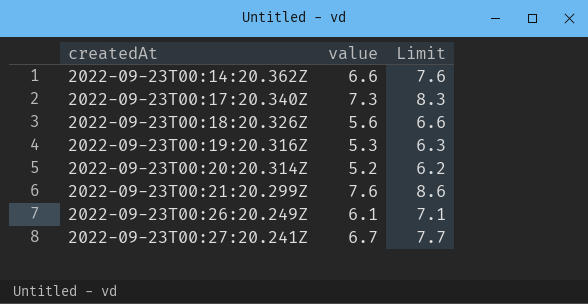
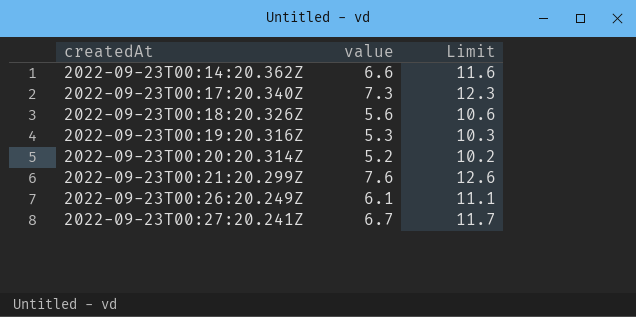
column Limit | formula: [value] + 1 -> [value] + 5

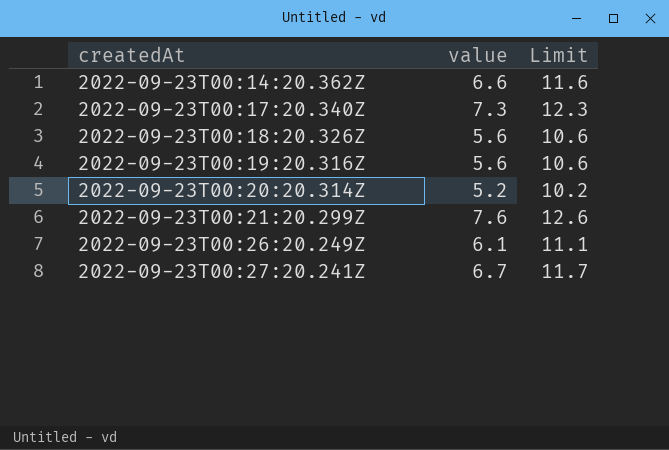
2022-09-23T00:19:20.316Z | value: 5.3 -> 5.6
2022-09-23T00:19:20.316Z | Limit: 10.3 -> 10.6

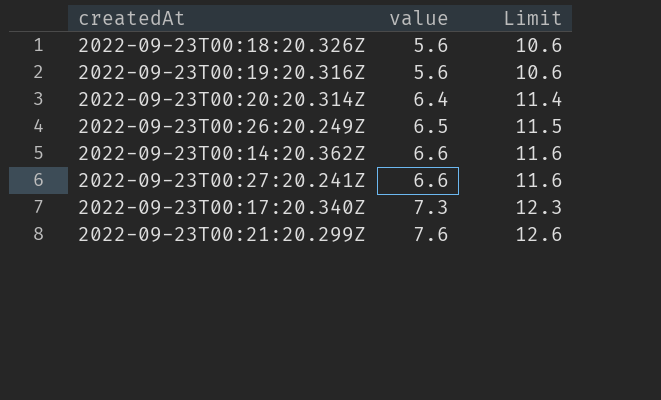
row order: createdAt ascending -> value ascending
2022-09-23T00:20:20.314Z | value: 5.2 -> 6.4
2022-09-23T00:20:20.314Z | Limit: 10.2 -> 11.4
2022-09-23T00:26:20.249Z | value: 6.1 -> 6.5
2022-09-23T00:26:20.249Z | Limit: 11.1 -> 11.5
2022-09-23T00:27:20.241Z | value: 6.7 -> 6.6
2022-09-23T00:27:20.241Z | Limit: 11.7 -> 11.6

